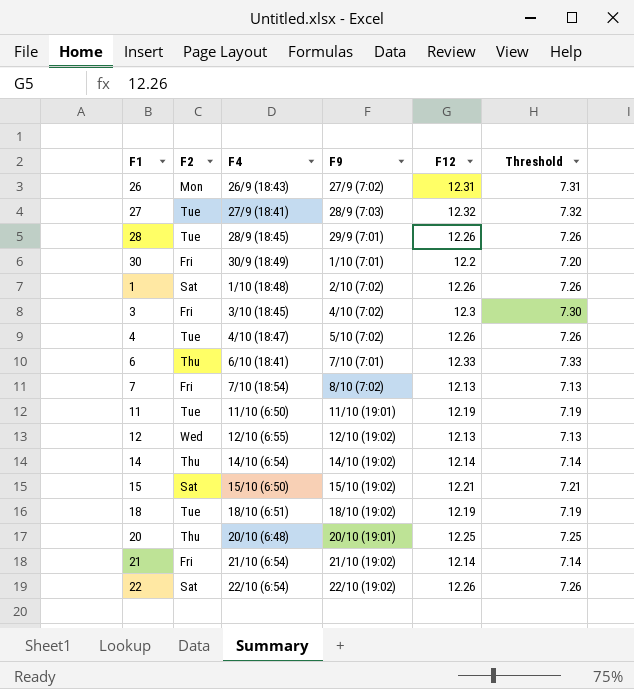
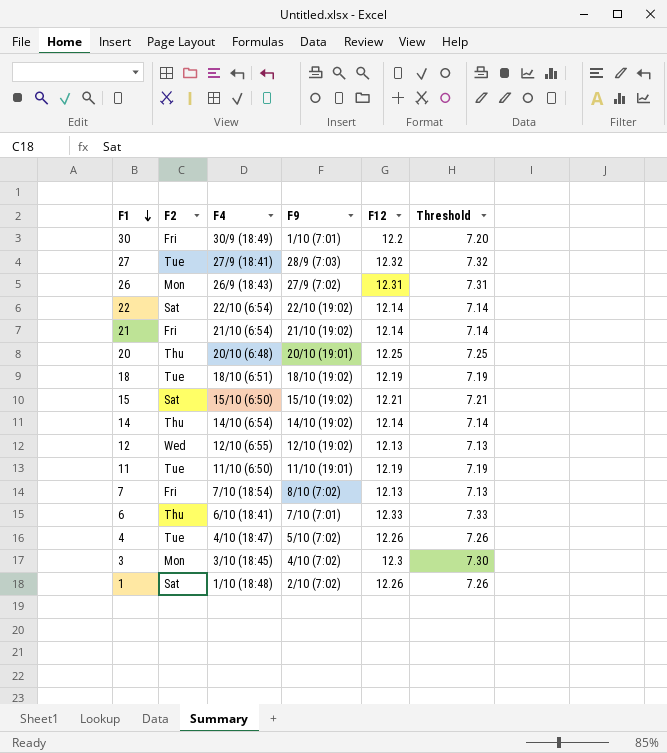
row order: none -> F1 descending
row 28: Tue | 28/9 (18:45) | 29/9 (7:01) | 12.26 | 7.26 -> none
22 | F12: 12.26 -> 12.14
22 | Threshold: 7.26 -> 7.14
3 | F2: Fri -> Mon

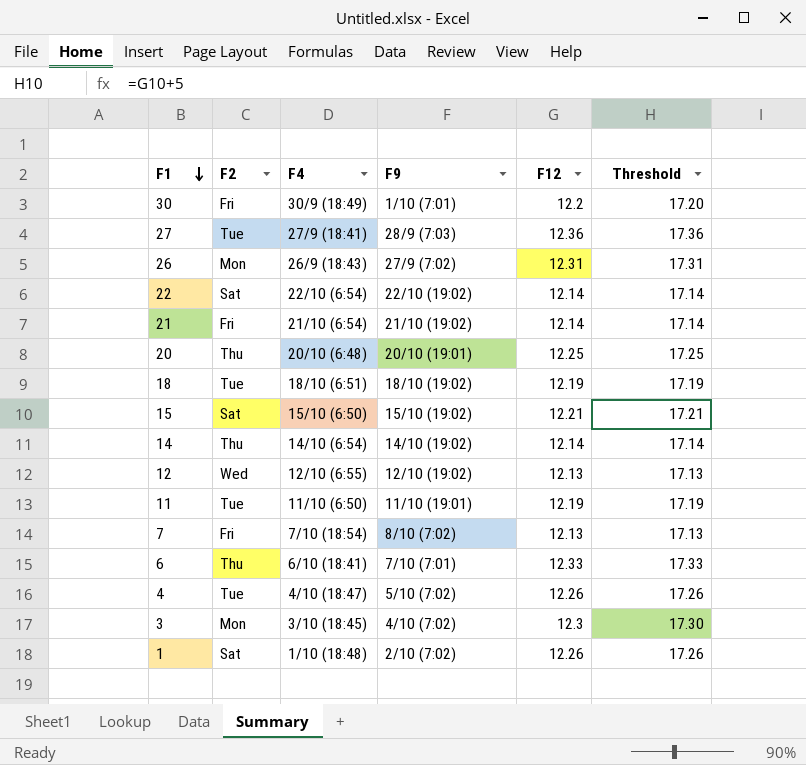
column Threshold | formula: [F12] - 5 -> [F12] + 5
27 | F12: 12.32 -> 12.36

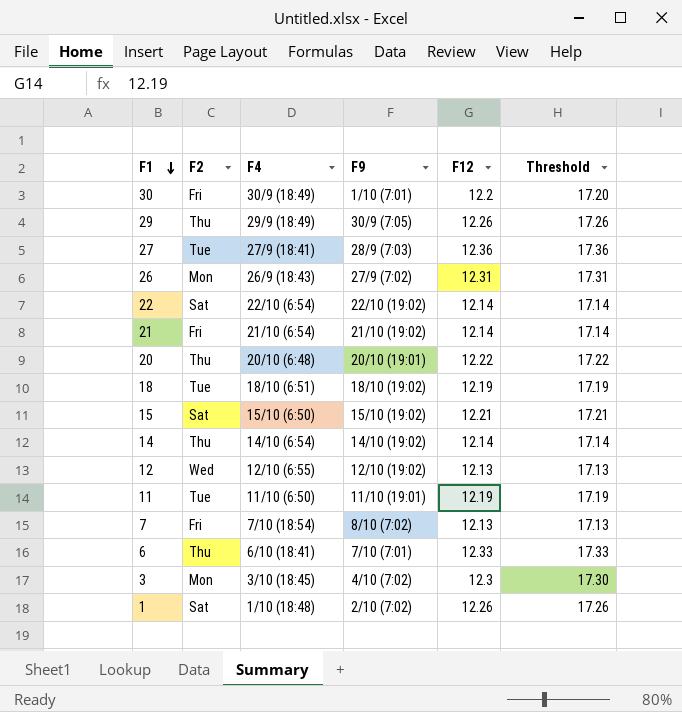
row 4: Tue | 4/10 (18:47) | 5/10 (7:02) | 12.26 | 17.26 -> none
row 29: none -> Thu | 29/9 (18:49) | 30/9 (7:05) | 12.26 | 17.26
20 | F12: 12.25 -> 12.22
20 | Threshold: 17.25 -> 17.22

